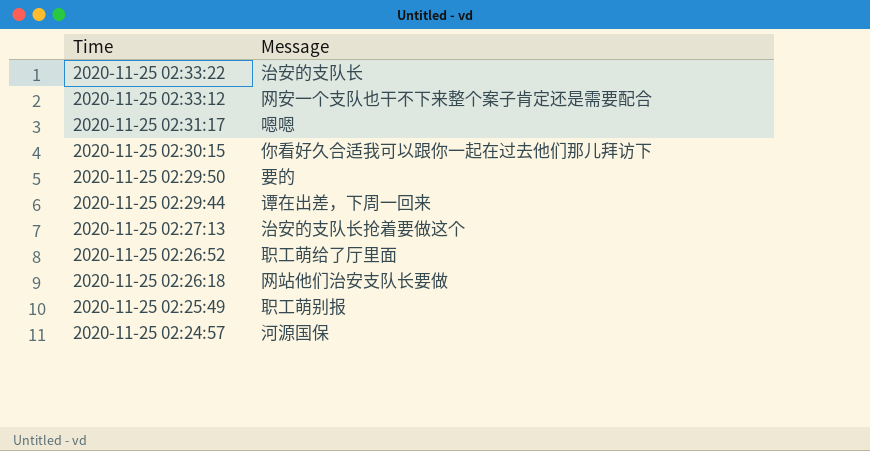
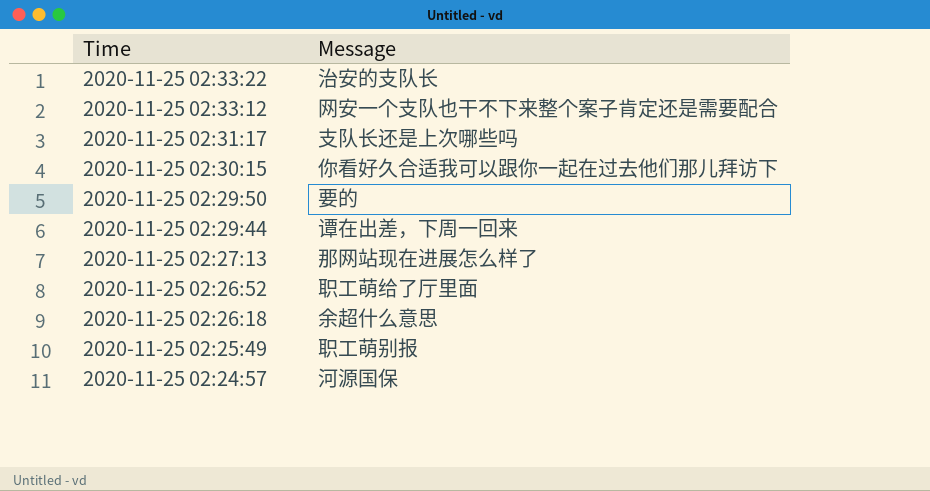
2020-11-25 02:31:17 | Message: 嗯嗯 -> 支队长还是上次哪些吗
2020-11-25 02:27:13 | Message: 治安的支队长抢着要做这个 -> 那网站现在进展怎么样了
2020-11-25 02:26:18 | Message: 网站他们治安支队长要做 -> 余超什么意思

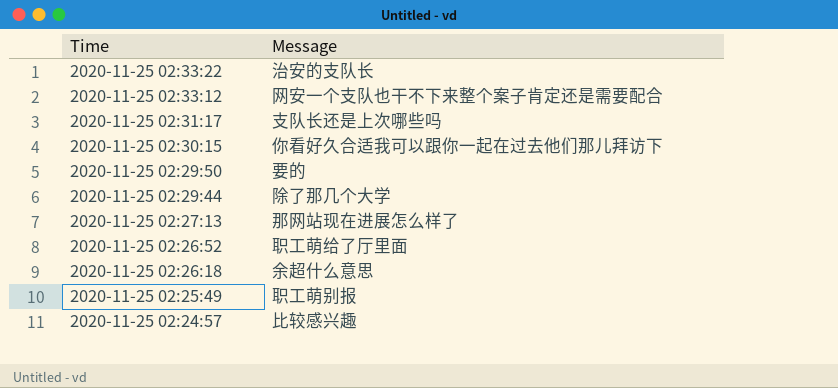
2020-11-25 02:29:44 | Message: 谭在出差，下周一回来 -> 除了那几个大学
2020-11-25 02:24:57 | Message: 河源国保 -> 比较感兴趣

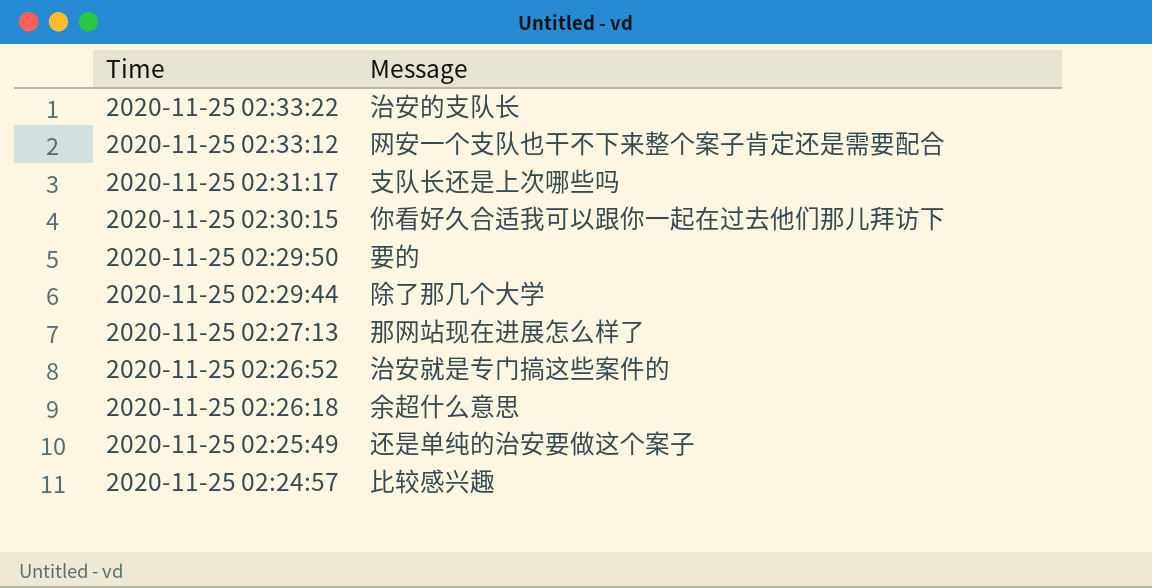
2020-11-25 02:26:52 | Message: 职工萌给了厅里面 -> 治安就是专门搞这些案件的
2020-11-25 02:25:49 | Message: 职工萌别报 -> 还是单纯的治安要做这个案子

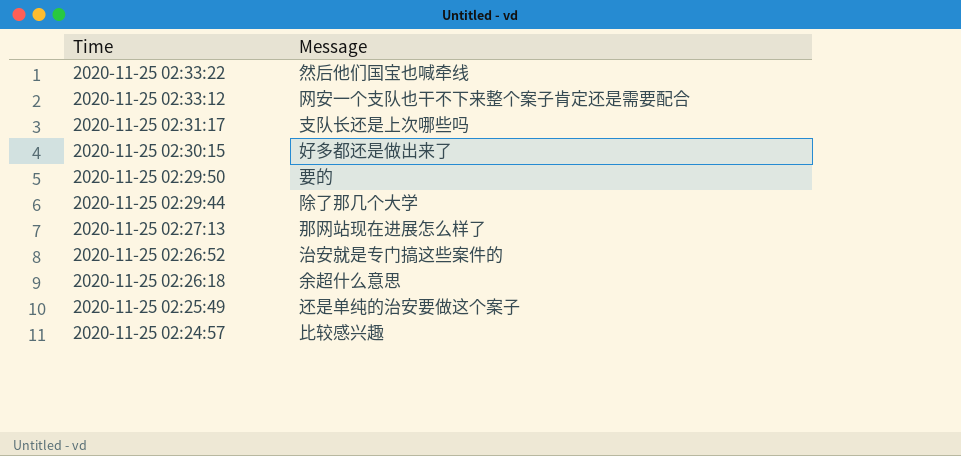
2020-11-25 02:33:22 | Message: 治安的支队长 -> 然后他们国宝也喊牵线
2020-11-25 02:30:15 | Message: 你看好久合适我可以跟你一起在过去他们那儿拜访下 -> 好多都还是做出来了

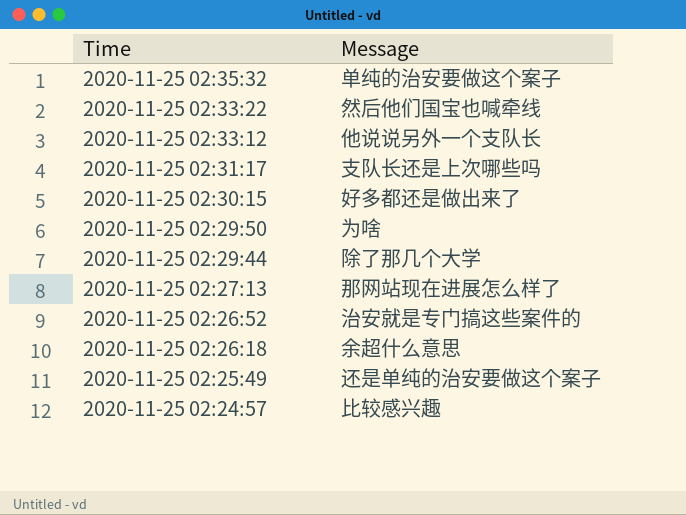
row 2020-11-25 02:35:32: none -> 单纯的治安要做这个案子
2020-11-25 02:33:12 | Message: 网安一个支队也干不下来整个案子肯定还是需要配合 -> 他说说另外一个支队长
2020-11-25 02:29:50 | Message: 要的 -> 为啥

